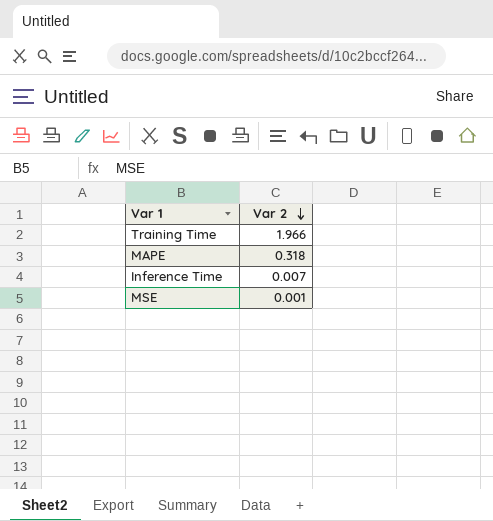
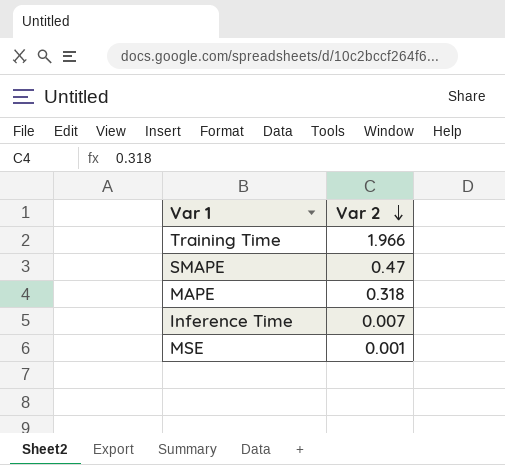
row SMAPE: none -> 0.47

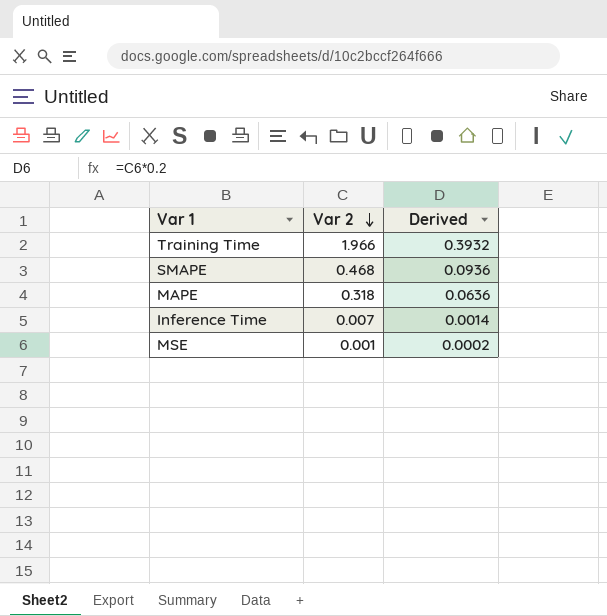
column Derived | formula: none -> [Var 2] * 0.2
SMAPE | Var 2: 0.47 -> 0.468

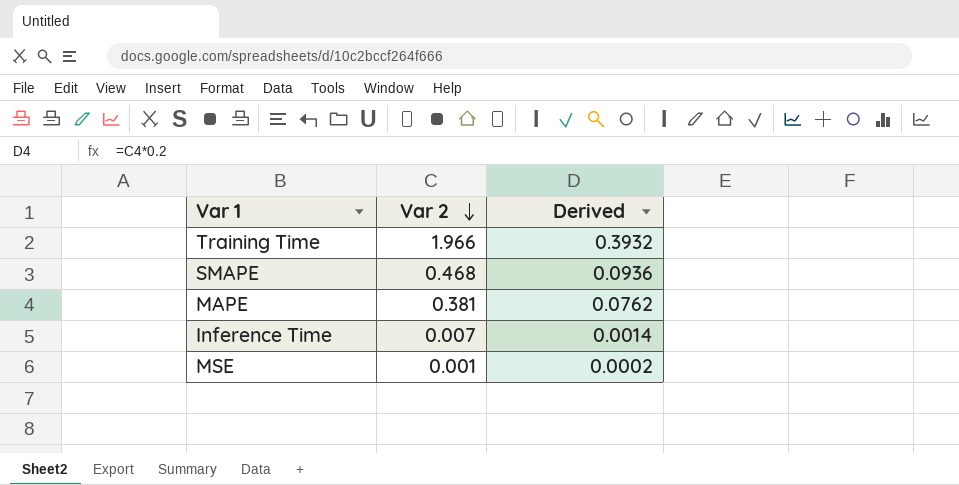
MAPE | Var 2: 0.318 -> 0.381
MAPE | Derived: 0.0636 -> 0.0762

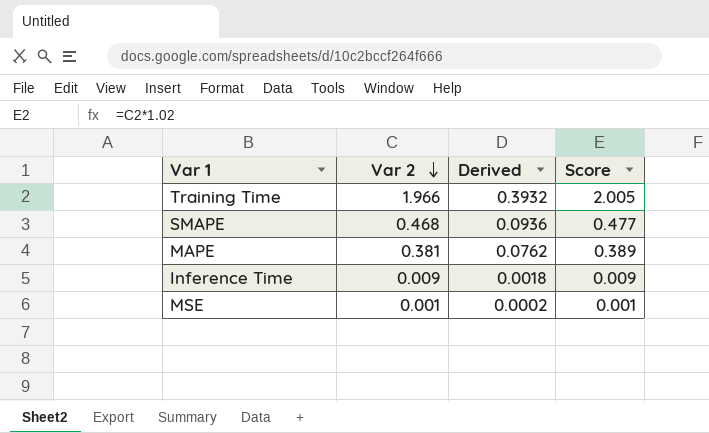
column Score | formula: none -> [Var 2] * 1.02
Inference Time | Var 2: 0.007 -> 0.009
Inference Time | Derived: 0.0014 -> 0.0018

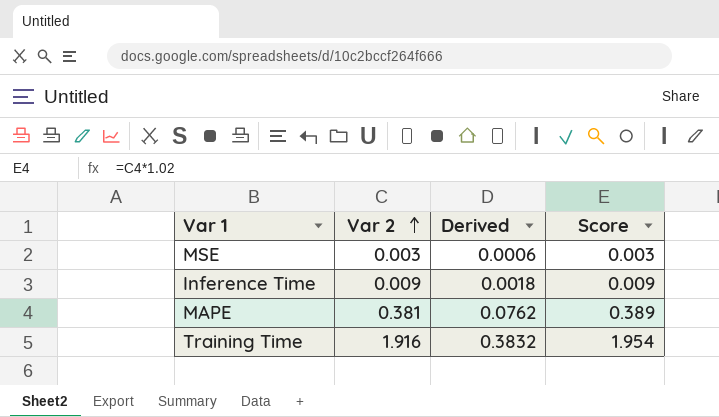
row order: Var 2 descending -> Var 2 ascending
row SMAPE: 0.468 | 0.0936 | 0.477 -> none
MSE | Var 2: 0.001 -> 0.003
MSE | Derived: 0.0002 -> 0.0006
MSE | Score: 0.001 -> 0.003
Training Time | Var 2: 1.966 -> 1.916
Training Time | Derived: 0.3932 -> 0.3832
Training Time | Score: 2.005 -> 1.954

